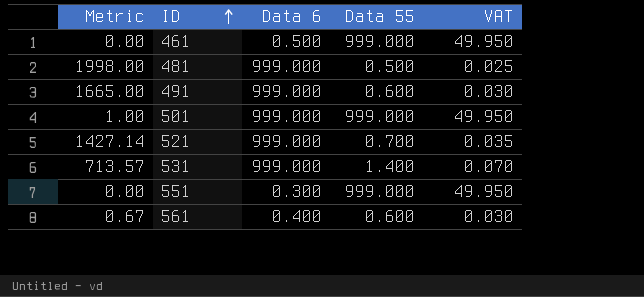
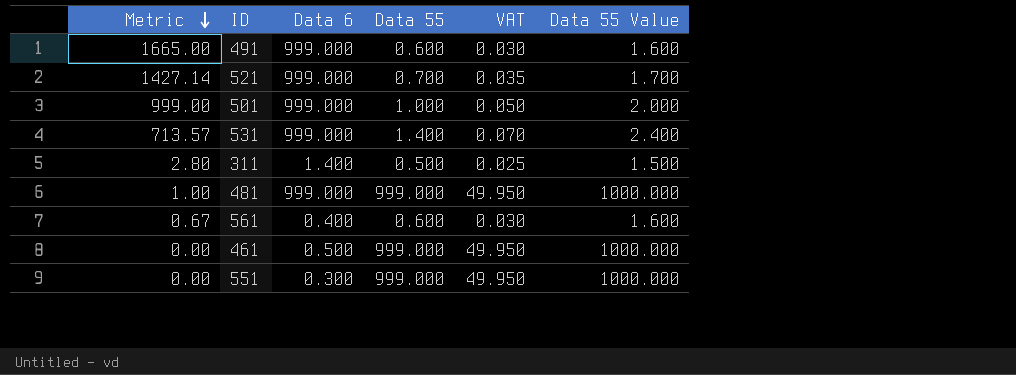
row order: ID ascending -> Metric descending
column Data 55 Value | formula: none -> [Data 55] + 1
501 | Metric: 1.00 -> 999.00
501 | Data 55: 999.000 -> 1.000
501 | VAT: 49.950 -> 0.050
row 311: none -> 2.80 | 1.400 | 0.500 | 0.025 | 1.500
481 | Metric: 1998.00 -> 1.00
481 | Data 55: 0.500 -> 999.000
481 | VAT: 0.025 -> 49.950

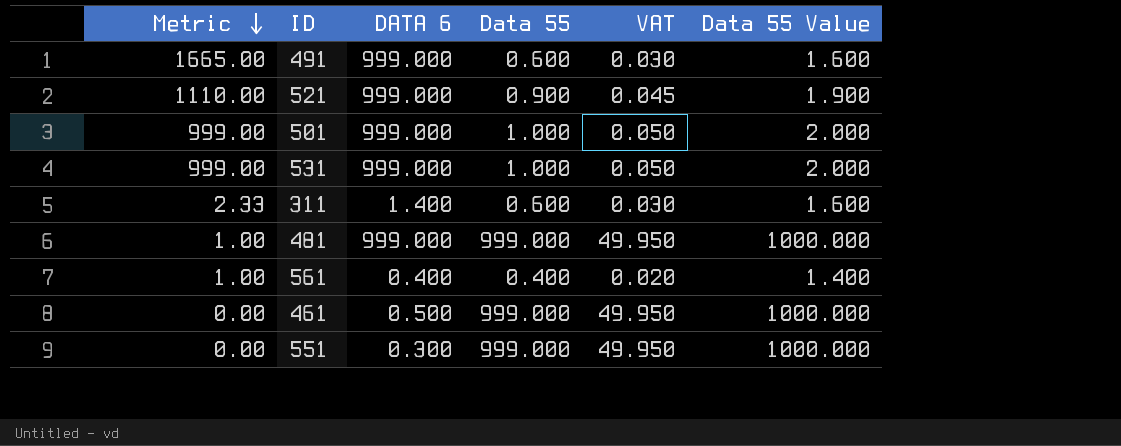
column name: Data 6 -> DATA 6
521 | Metric: 1427.14 -> 1110.00
521 | Data 55: 0.700 -> 0.900
521 | VAT: 0.035 -> 0.045
521 | Data 55 Value: 1.700 -> 1.900
531 | Metric: 713.57 -> 999.00
531 | Data 55: 1.400 -> 1.000
531 | VAT: 0.070 -> 0.050
531 | Data 55 Value: 2.400 -> 2.000
311 | Metric: 2.80 -> 2.33
311 | Data 55: 0.500 -> 0.600
311 | VAT: 0.025 -> 0.030
311 | Data 55 Value: 1.500 -> 1.600
561 | Metric: 0.67 -> 1.00
561 | Data 55: 0.600 -> 0.400
561 | VAT: 0.030 -> 0.020
561 | Data 55 Value: 1.600 -> 1.400

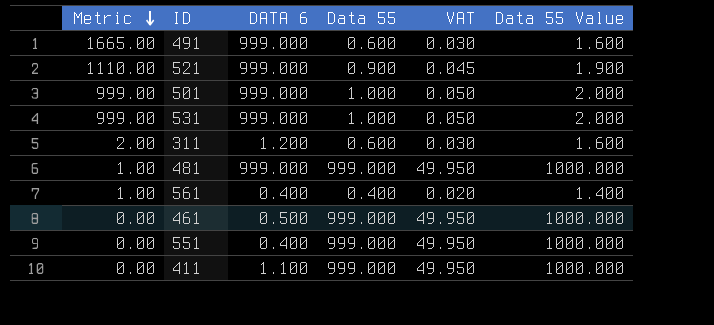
311 | Metric: 2.33 -> 2.00
311 | DATA 6: 1.400 -> 1.200
551 | DATA 6: 0.300 -> 0.400
row 411: none -> 0.00 | 1.100 | 999.000 | 49.950 | 1000.000

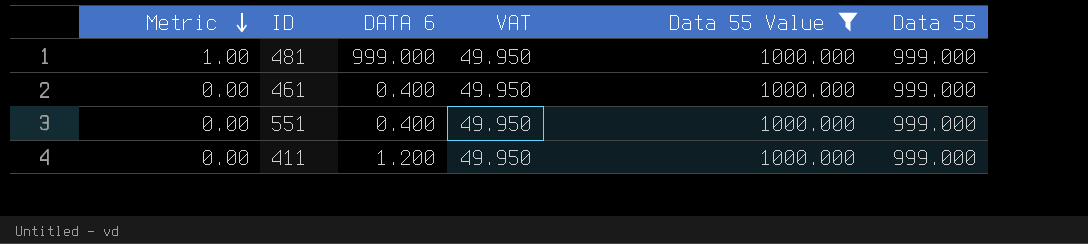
filter: none -> Data 55 Value = 1000.000
column Data 55 | position: 4 -> 6
461 | DATA 6: 0.500 -> 0.400
411 | DATA 6: 1.100 -> 1.200

